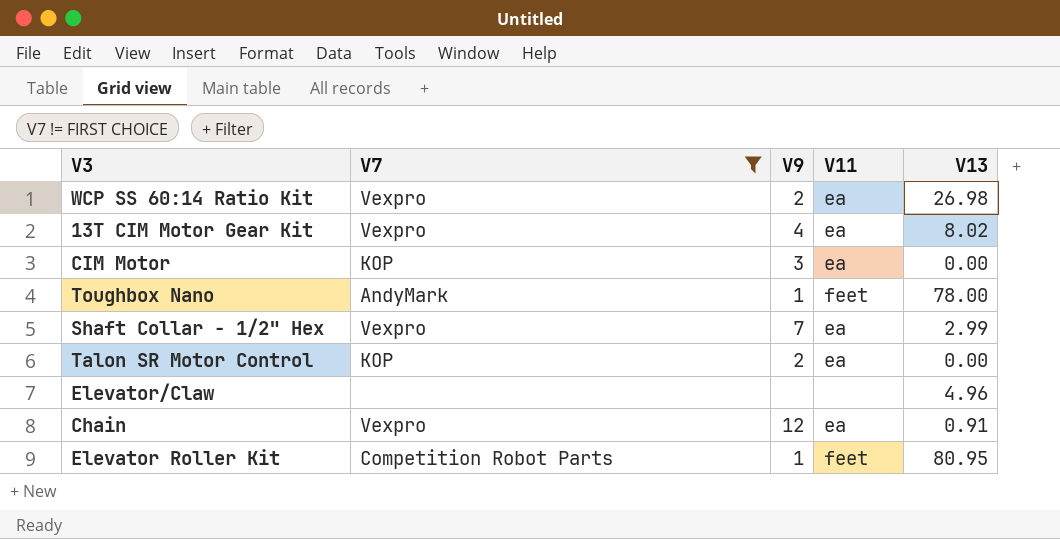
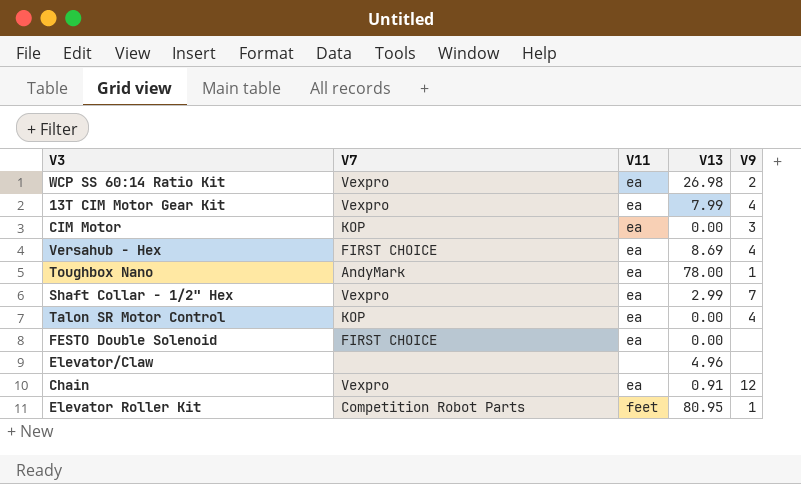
filter: V7 != FIRST CHOICE -> none
column V9 | position: 3 -> 5
13T CIM Motor Gear Kit | V13: 8.02 -> 7.99
Toughbox Nano | V11: feet -> ea
Talon SR Motor Control | V9: 2 -> 4

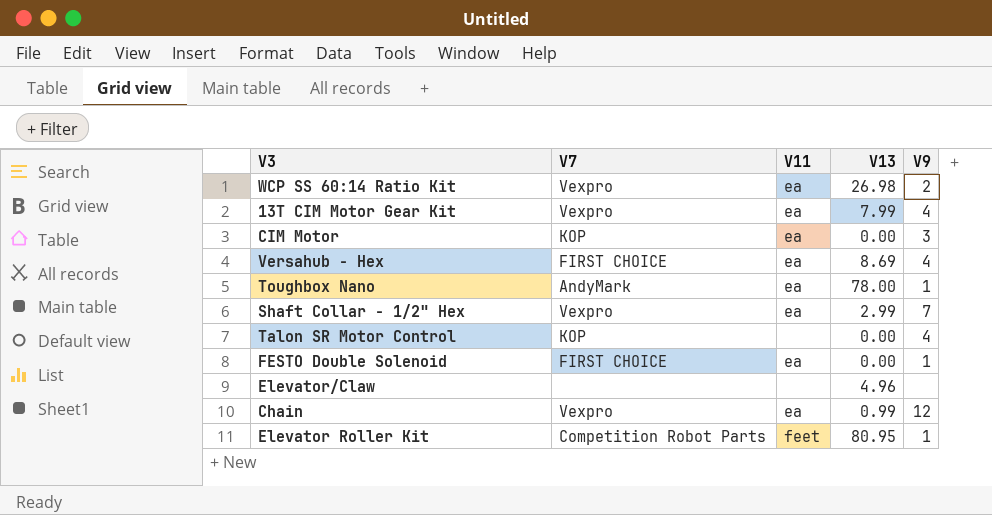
Talon SR Motor Control | V11: ea -> none
FESTO Double Solenoid | V9: none -> 1
Chain | V13: 0.91 -> 0.99

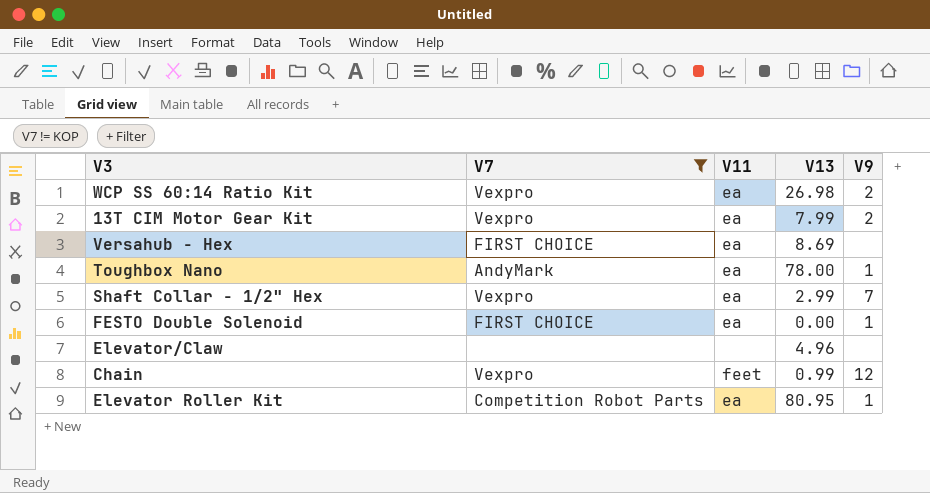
filter: none -> V7 != KOP
13T CIM Motor Gear Kit | V9: 4 -> 2
Versahub - Hex | V9: 4 -> none
Chain | V11: ea -> feet
Elevator Roller Kit | V11: feet -> ea

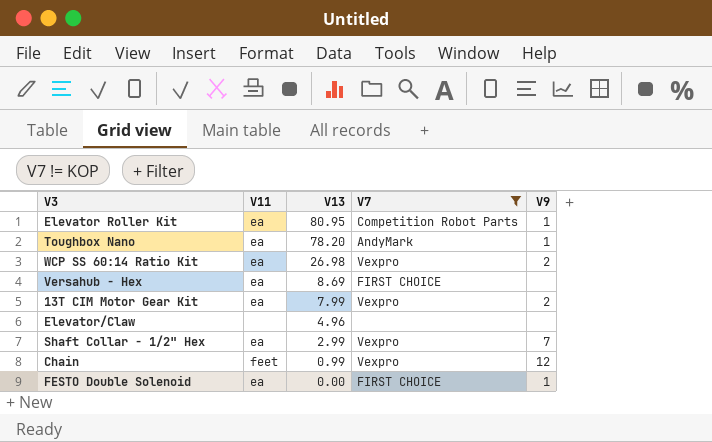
row order: none -> V13 descending
column V7 | position: 2 -> 4
Toughbox Nano | V13: 78.00 -> 78.20

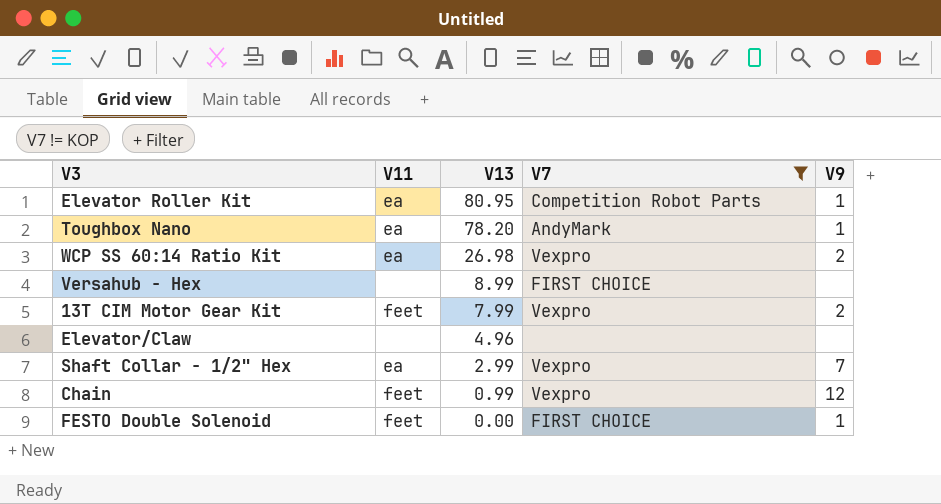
Versahub - Hex | V11: ea -> none
Versahub - Hex | V13: 8.69 -> 8.99
13T CIM Motor Gear Kit | V11: ea -> feet
FESTO Double Solenoid | V11: ea -> feet

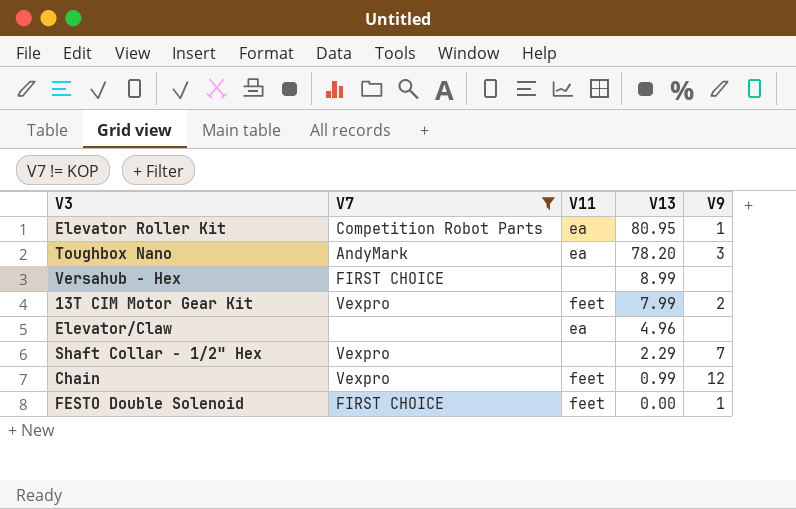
column V7 | position: 4 -> 2
row WCP SS 60:14 Ratio Kit: ea | 26.98 | Vexpro | 2 -> none
Toughbox Nano | V9: 1 -> 3
Elevator/Claw | V11: none -> ea
Shaft Collar - 1/2" Hex | V11: ea -> none
Shaft Collar - 1/2" Hex | V13: 2.99 -> 2.29

